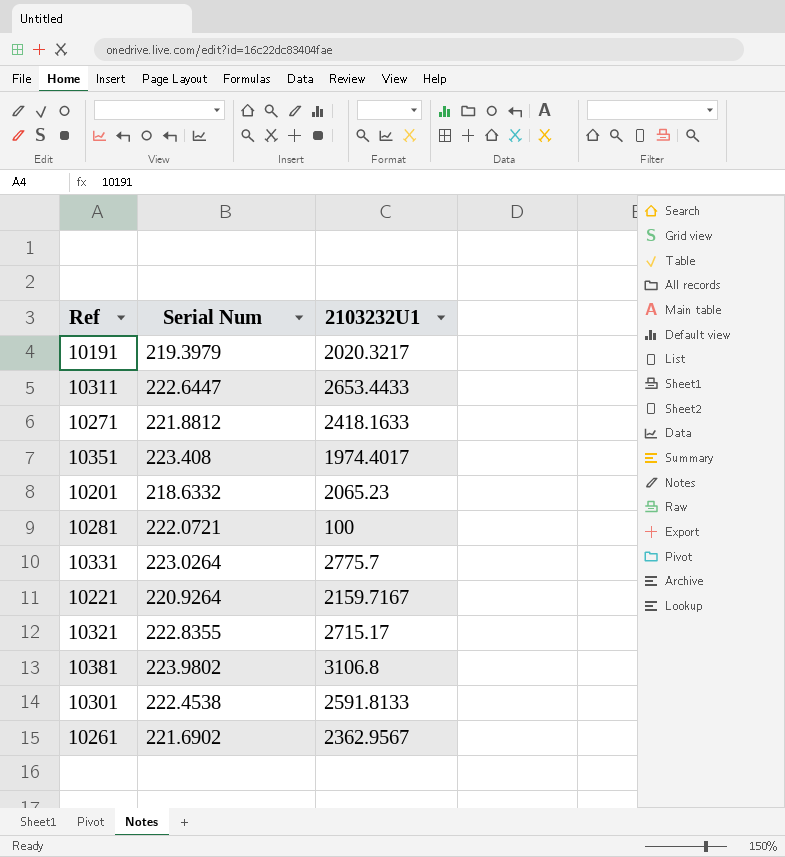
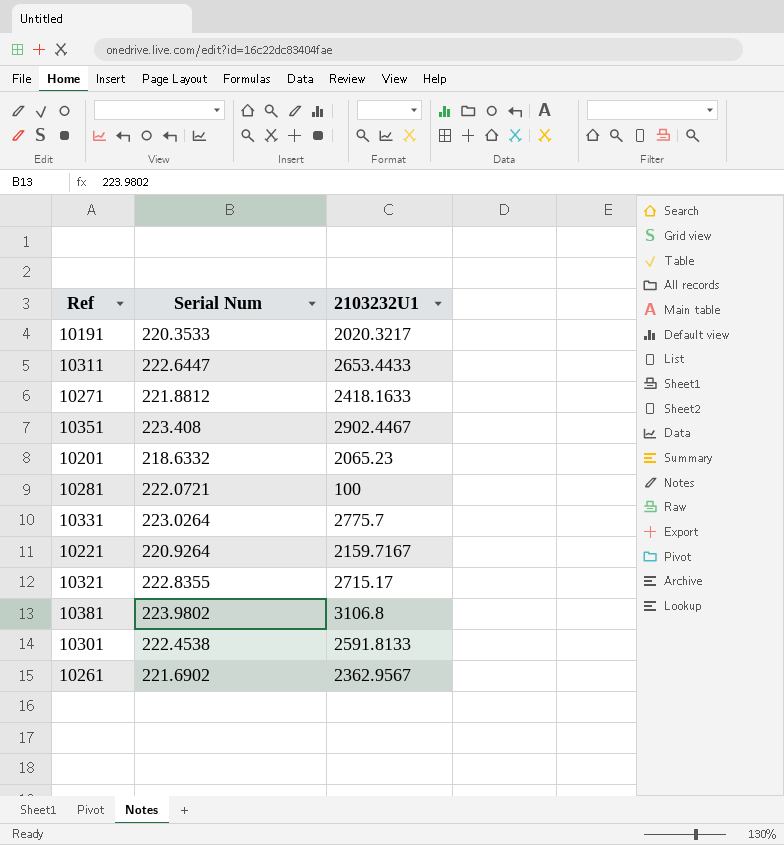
10191 | Serial Num: 219.3979 -> 220.3533
10351 | 2103232U1: 1974.4017 -> 2902.4467

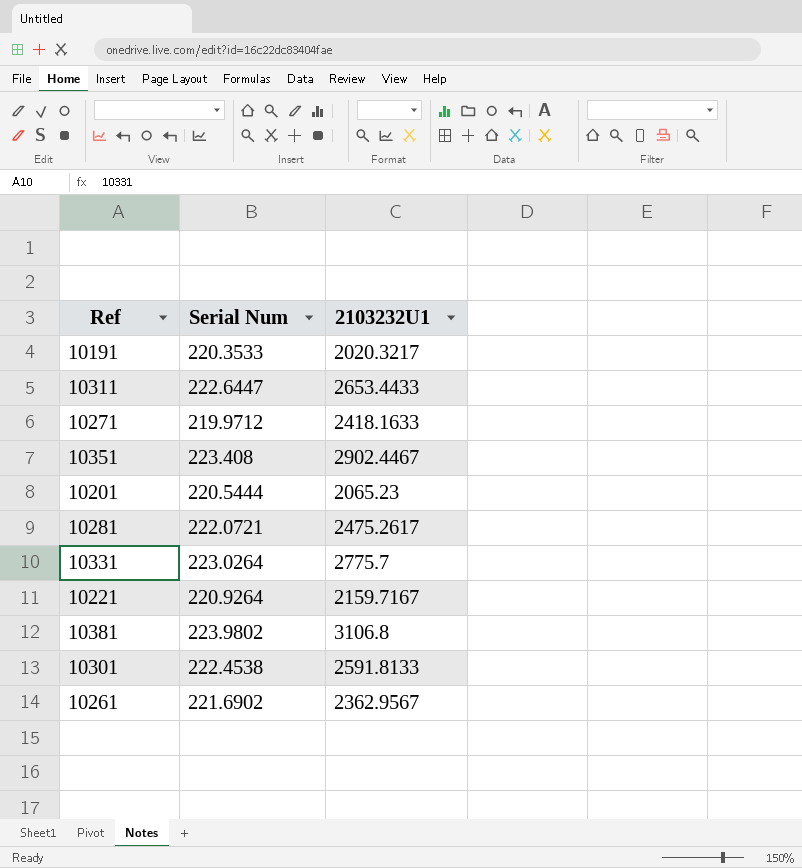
row 10321: 222.8355 | 2715.17 -> none
10271 | Serial Num: 221.8812 -> 219.9712
10201 | Serial Num: 218.6332 -> 220.5444
10281 | 2103232U1: 100 -> 2475.2617

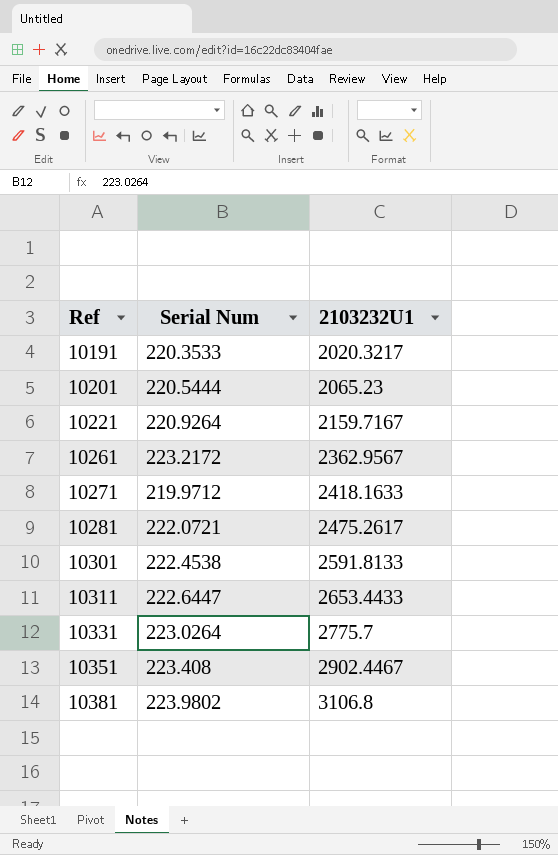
row order: none -> Ref ascending
10261 | Serial Num: 221.6902 -> 223.2172

